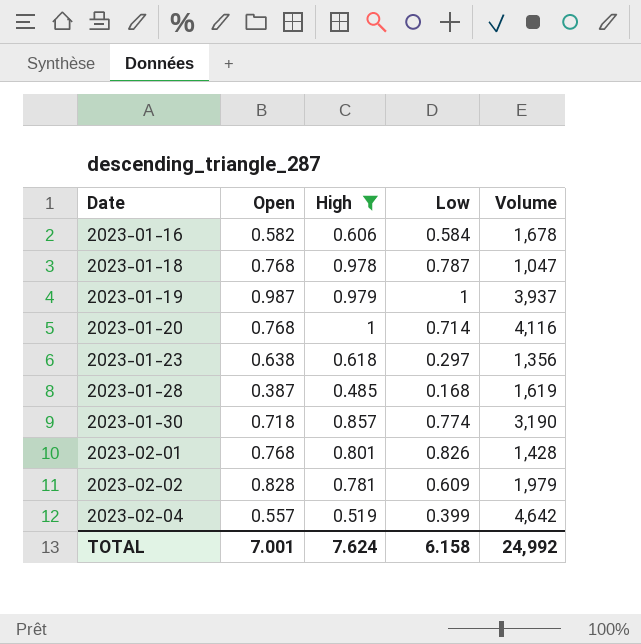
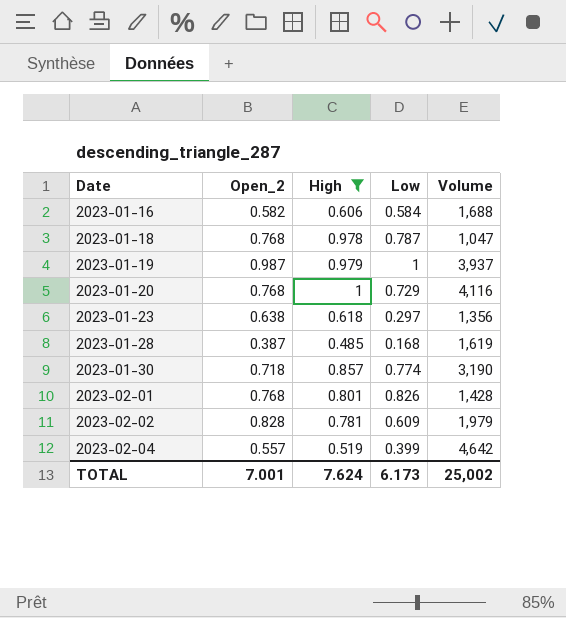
column name: Open -> Open_2
2023-01-16 | Volume: 1,678 -> 1,688
2023-01-20 | Low: 0.714 -> 0.729
TOTAL | Low: 6.158 -> 6.173
TOTAL | Volume: 24,992 -> 25,002

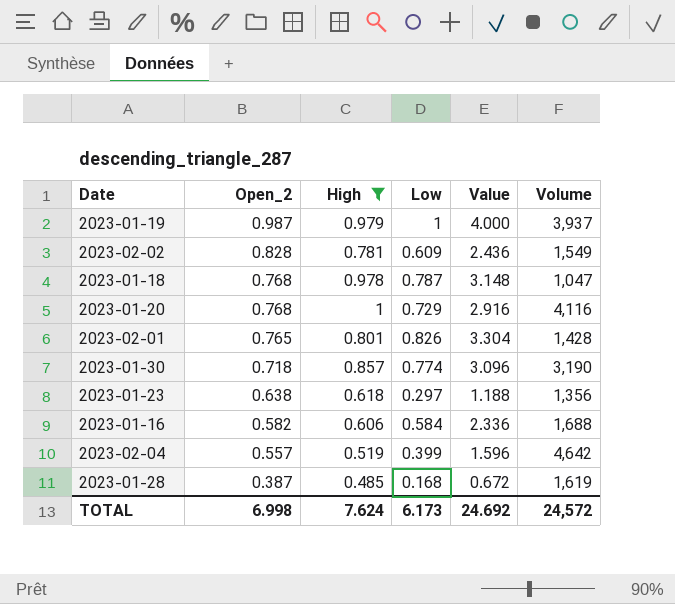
row order: Date ascending -> Open_2 descending
column Value | formula: none -> [Low] * 4
2023-02-02 | Volume: 1,979 -> 1,549
2023-02-01 | Open_2: 0.768 -> 0.765
TOTAL | Open_2: 7.001 -> 6.998
TOTAL | Volume: 25,002 -> 24,572

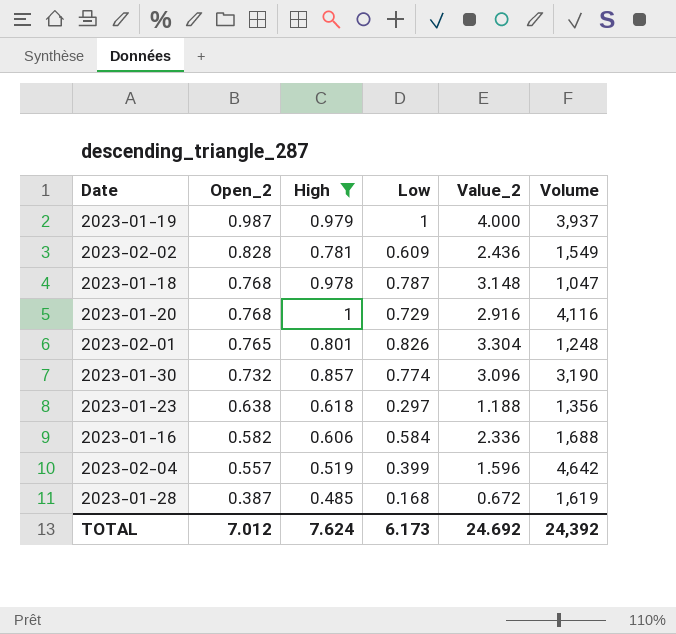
column name: Value -> Value_2
2023-02-01 | Volume: 1,428 -> 1,248
2023-01-30 | Open_2: 0.718 -> 0.732
TOTAL | Open_2: 6.998 -> 7.012
TOTAL | Volume: 24,572 -> 24,392

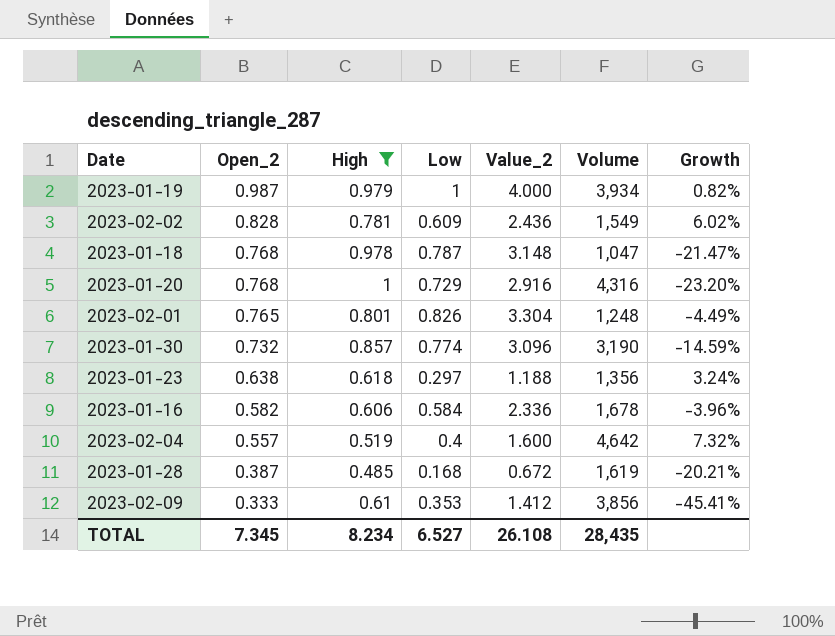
column Growth | formula: none -> ([Open_2] - [High]) / [High]
2023-01-19 | Volume: 3,937 -> 3,934
2023-01-20 | Volume: 4,116 -> 4,316
2023-01-16 | Volume: 1,688 -> 1,678
2023-02-04 | Low: 0.399 -> 0.4
2023-02-04 | Value_2: 1.596 -> 1.600
row 2023-02-09: none -> 0.333 | 0.61 | 0.353 | 1.412 | 3,856 | -45.41%
TOTAL | Open_2: 7.012 -> 7.345
TOTAL | High: 7.624 -> 8.234
TOTAL | Low: 6.173 -> 6.527
TOTAL | Value_2: 24.692 -> 26.108
TOTAL | Volume: 24,392 -> 28,435

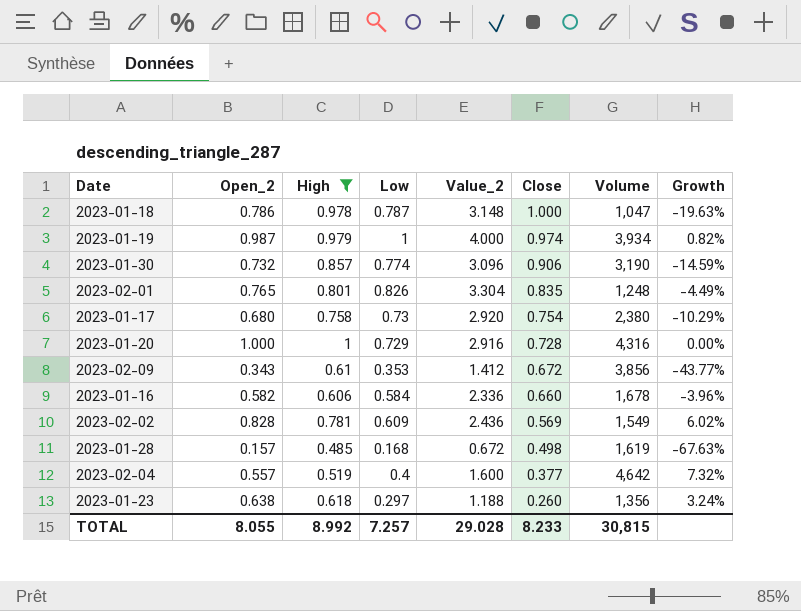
row order: Open_2 descending -> Close descending
column Close | position: none -> 6
2023-01-18 | Open_2: 0.768 -> 0.786
2023-01-18 | Growth: -21.47% -> -19.63%
row 2023-01-17: none -> 0.680 | 0.758 | 0.73 | 2.920 | 0.754 | 2,380 | -10.29%
2023-01-20 | Open_2: 0.768 -> 1.000
2023-01-20 | Growth: -23.20% -> 0.00%
2023-02-09 | Open_2: 0.333 -> 0.343
2023-02-09 | Growth: -45.41% -> -43.77%
2023-01-28 | Open_2: 0.387 -> 0.157
2023-01-28 | Growth: -20.21% -> -67.63%
TOTAL | Open_2: 7.345 -> 8.055
TOTAL | High: 8.234 -> 8.992
TOTAL | Low: 6.527 -> 7.257
TOTAL | Value_2: 26.108 -> 29.028
TOTAL | Volume: 28,435 -> 30,815

